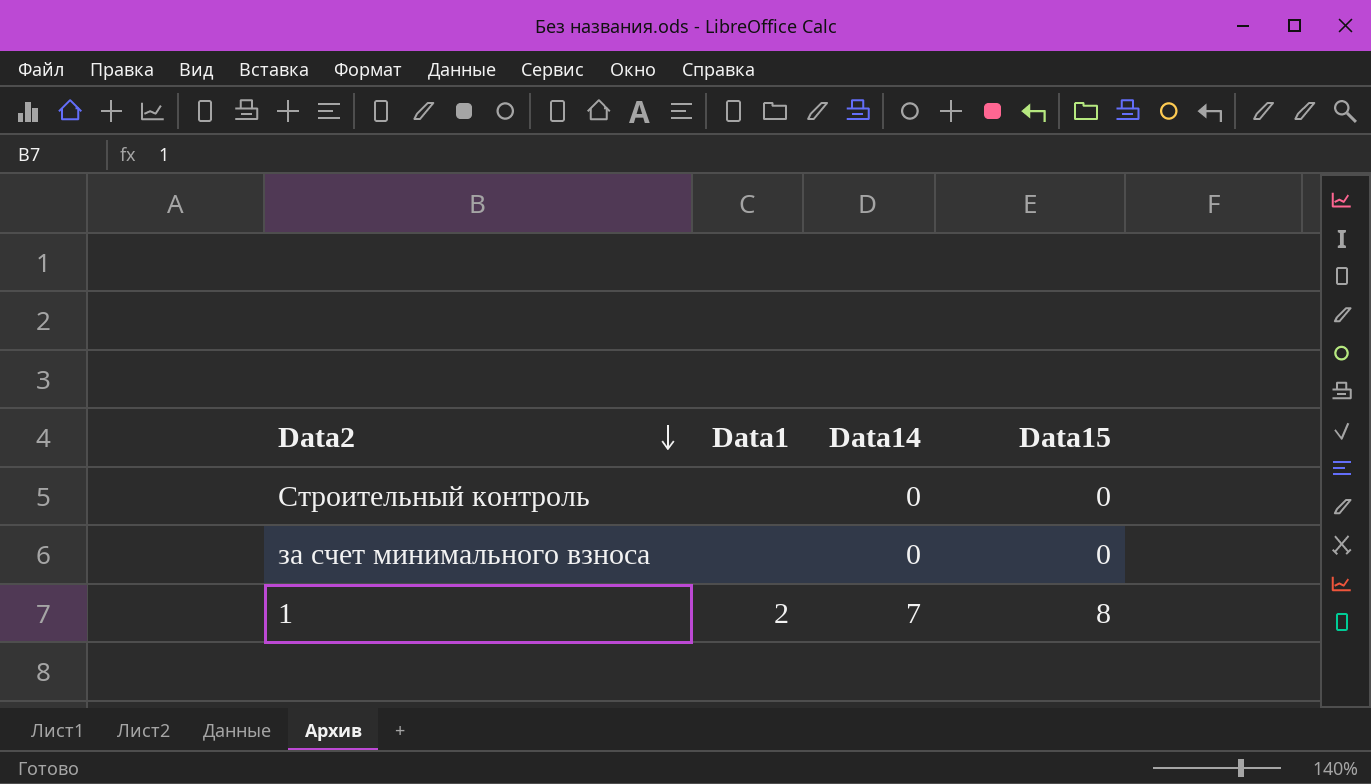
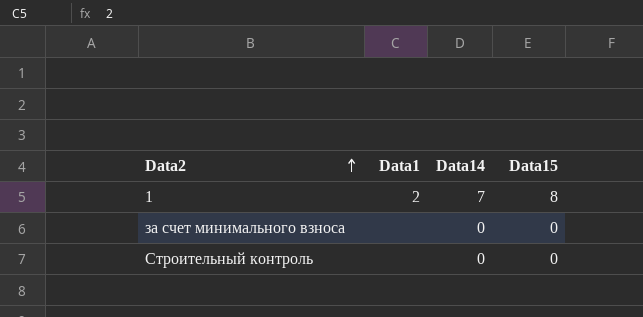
row order: Data2 descending -> Data2 ascending

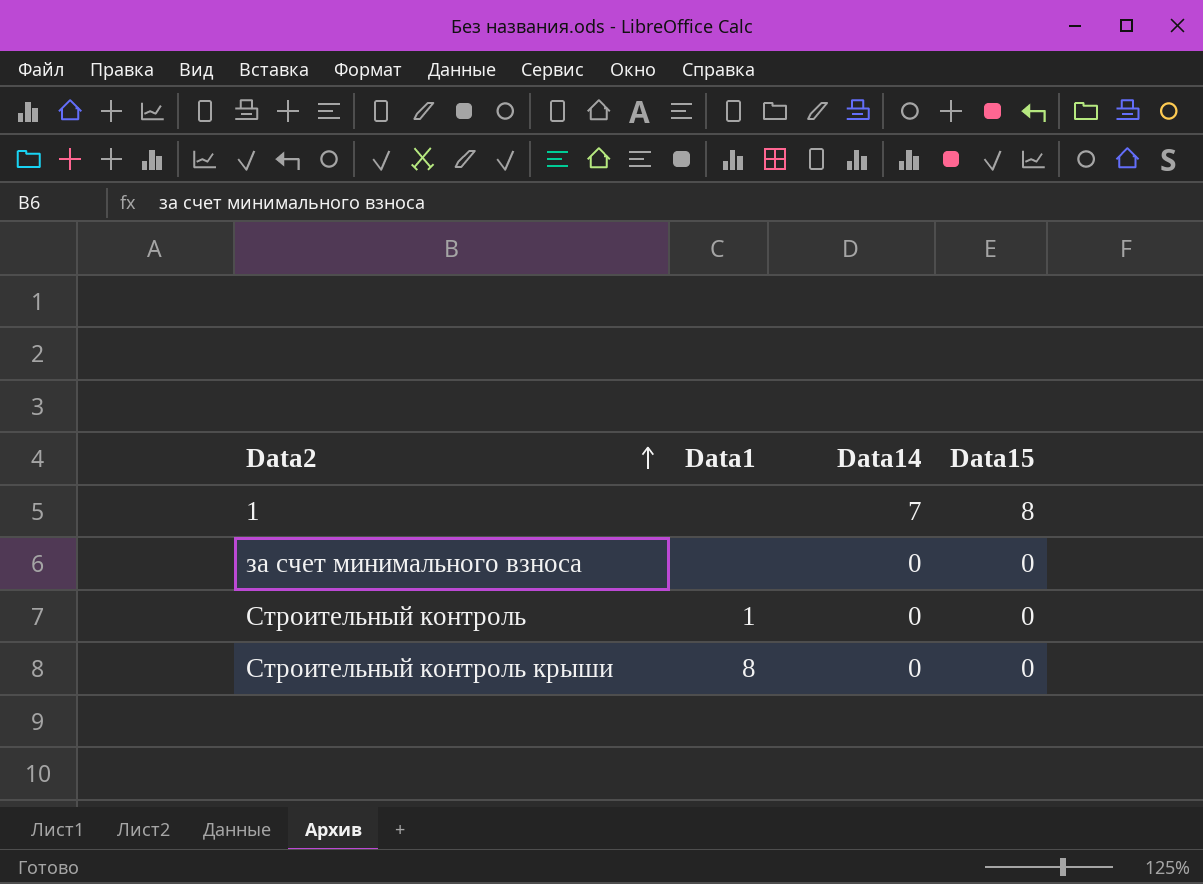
1 | Data1: 2 -> none
Строительный контроль | Data1: none -> 1
row Строительный контроль крыши: none -> 8 | 0 | 0

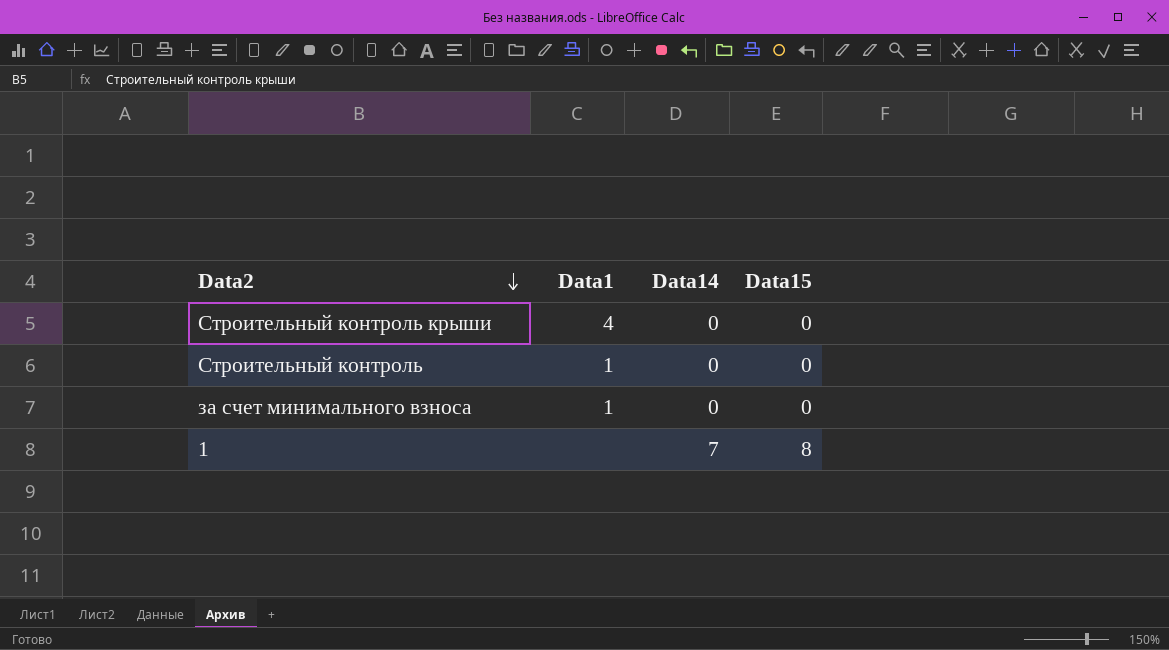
row order: Data2 ascending -> Data2 descending
Строительный контроль крыши | Data1: 8 -> 4
за счет минимального взноса | Data1: none -> 1

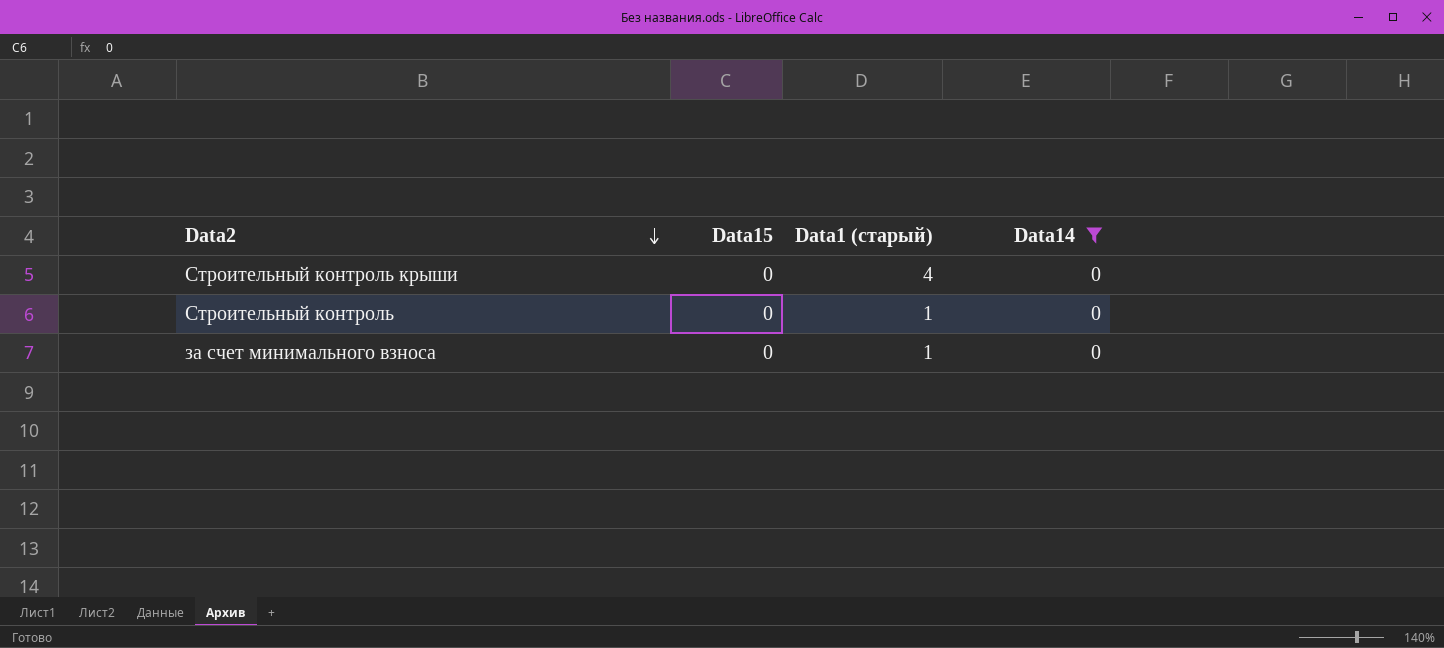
filter: none -> Data14 = 0
column Data15 | position: 4 -> 2
column name: Data1 -> Data1 (старый)

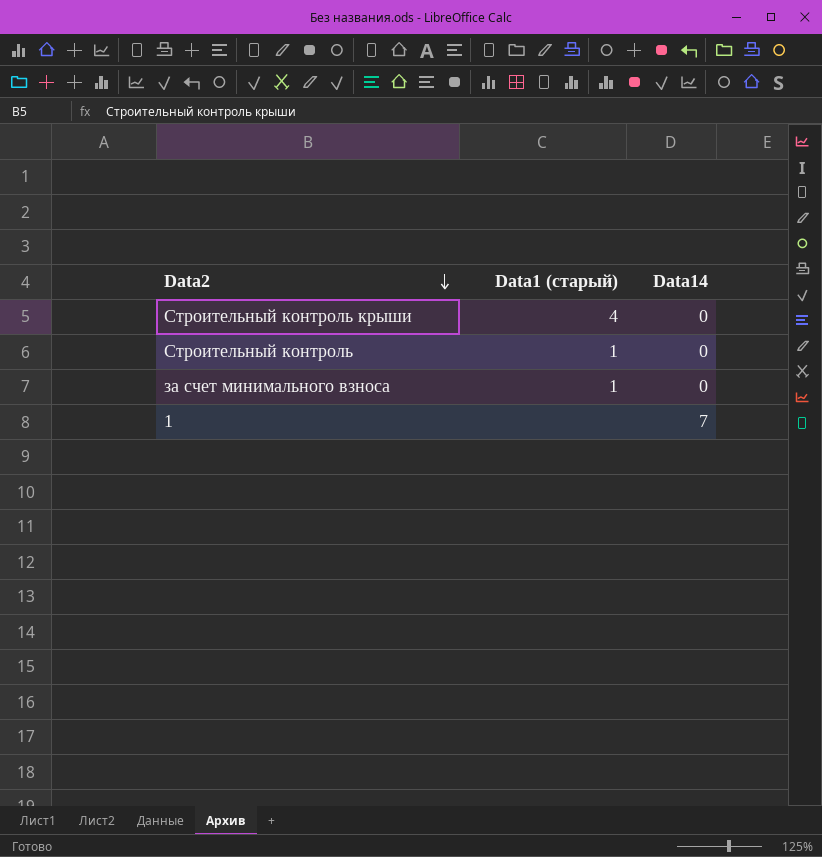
filter: Data14 = 0 -> none
column Data15 | position: 2 -> none

